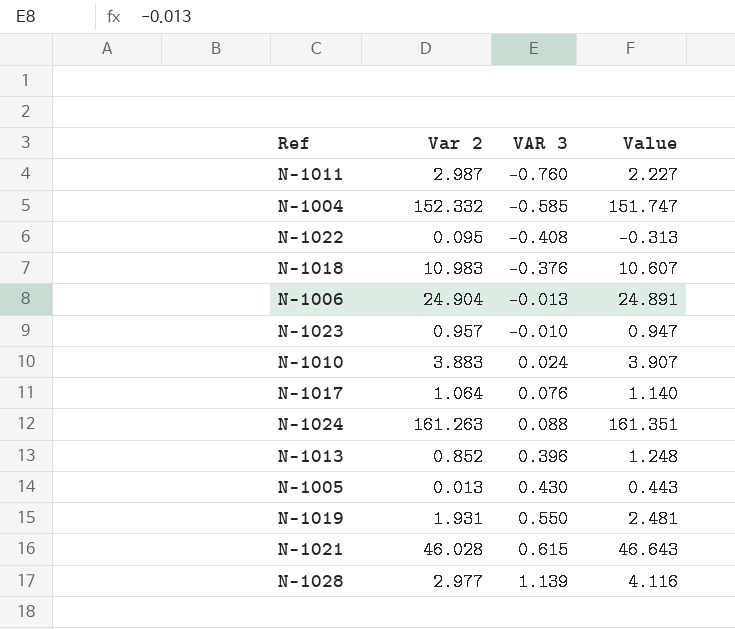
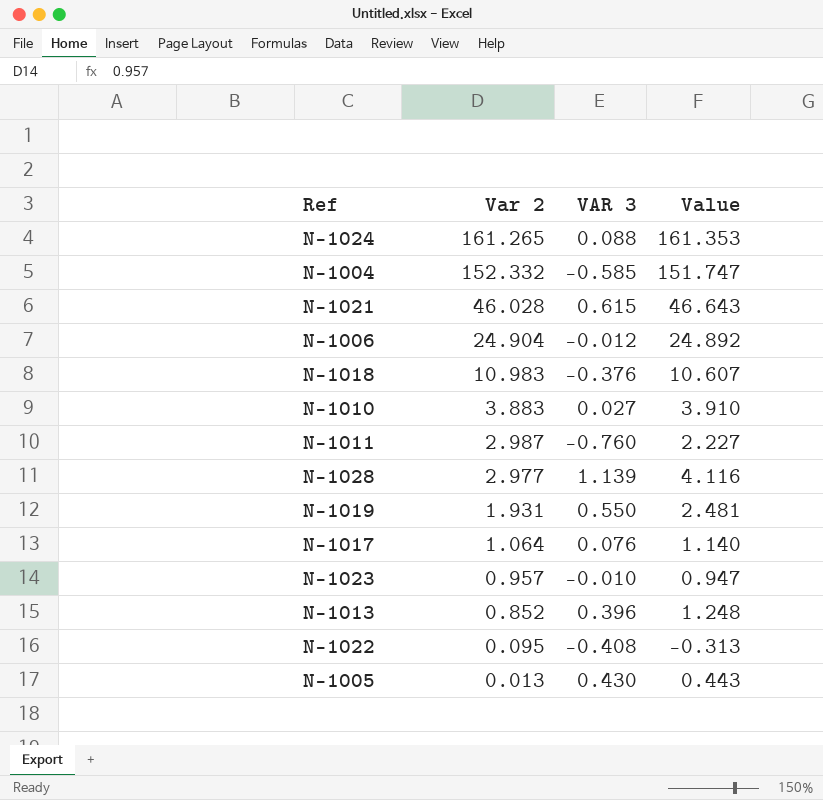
row order: VAR 3 ascending -> Var 2 descending
N-1024 | Var 2: 161.263 -> 161.265
N-1024 | Value: 161.351 -> 161.353
N-1006 | VAR 3: -0.013 -> -0.012
N-1006 | Value: 24.891 -> 24.892
N-1010 | VAR 3: 0.024 -> 0.027
N-1010 | Value: 3.907 -> 3.910

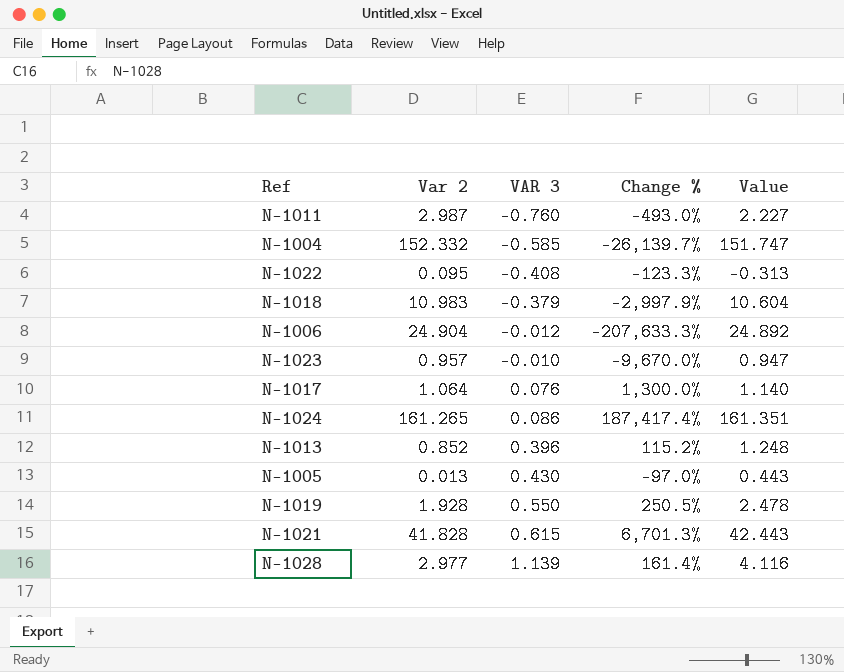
row order: Var 2 descending -> VAR 3 ascending
column Change % | formula: none -> ([Var 2] - [VAR 3]) / [VAR 3]
row N-1010: 3.883 | 0.027 | 3.910 -> none
N-1018 | VAR 3: -0.376 -> -0.379
N-1018 | Value: 10.607 -> 10.604
N-1024 | VAR 3: 0.088 -> 0.086
N-1024 | Value: 161.353 -> 161.351
N-1019 | Var 2: 1.931 -> 1.928
N-1019 | Value: 2.481 -> 2.478
N-1021 | Var 2: 46.028 -> 41.828
N-1021 | Value: 46.643 -> 42.443

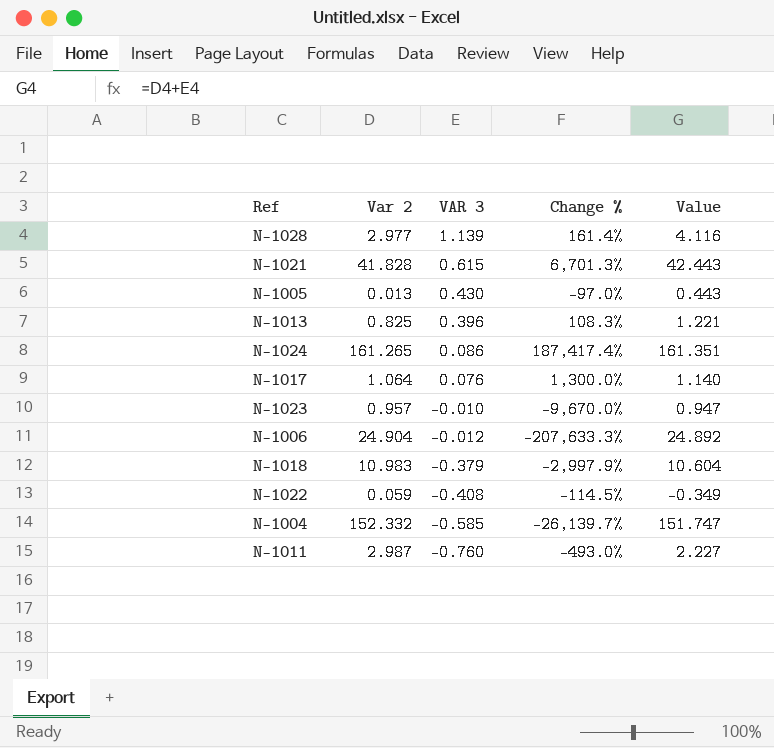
row order: VAR 3 ascending -> VAR 3 descending
row N-1019: 1.928 | 0.550 | 250.5% | 2.478 -> none
N-1013 | Var 2: 0.852 -> 0.825
N-1013 | Change %: 115.2% -> 108.3%
N-1013 | Value: 1.248 -> 1.221
N-1022 | Var 2: 0.095 -> 0.059
N-1022 | Change %: -123.3% -> -114.5%
N-1022 | Value: -0.313 -> -0.349

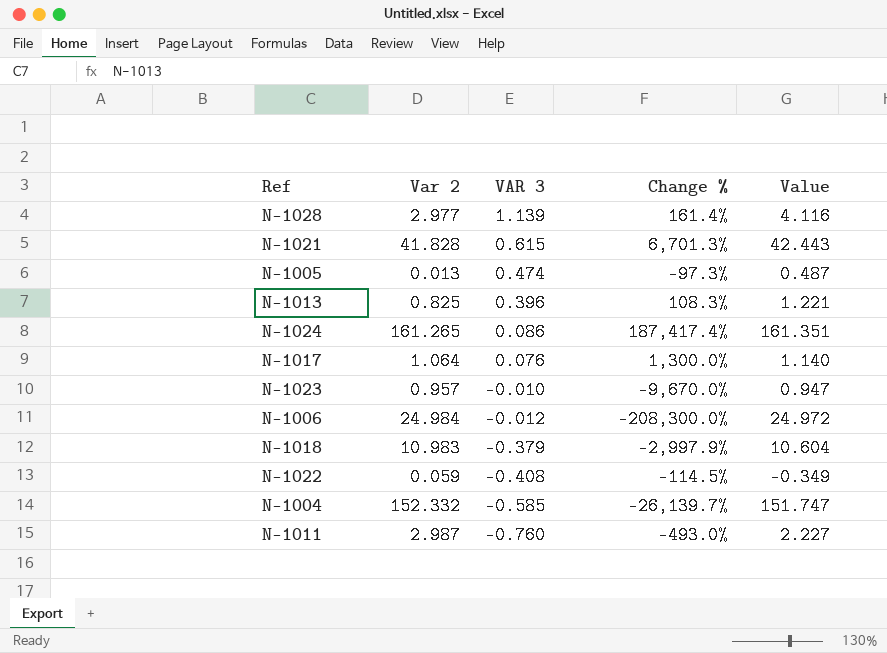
N-1005 | VAR 3: 0.430 -> 0.474
N-1005 | Change %: -97.0% -> -97.3%
N-1005 | Value: 0.443 -> 0.487
N-1006 | Var 2: 24.904 -> 24.984
N-1006 | Change %: -207,633.3% -> -208,300.0%
N-1006 | Value: 24.892 -> 24.972

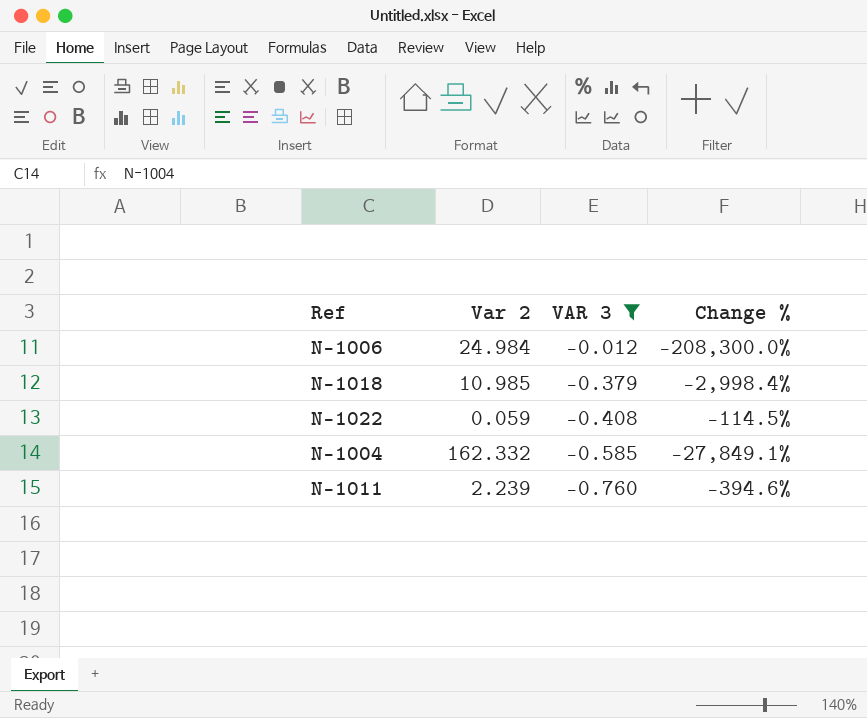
filter: none -> VAR 3 <= -0.012
column Value | formula: [Var 2] + [VAR 3] -> none
N-1018 | Var 2: 10.983 -> 10.985
N-1018 | Change %: -2,997.9% -> -2,998.4%
N-1004 | Var 2: 152.332 -> 162.332
N-1004 | Change %: -26,139.7% -> -27,849.1%
N-1011 | Var 2: 2.987 -> 2.239
N-1011 | Change %: -493.0% -> -394.6%

